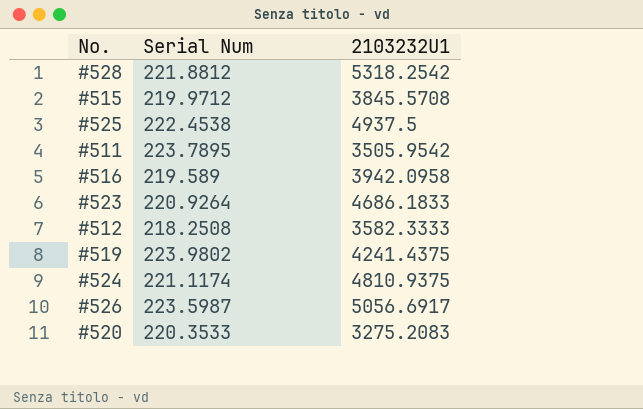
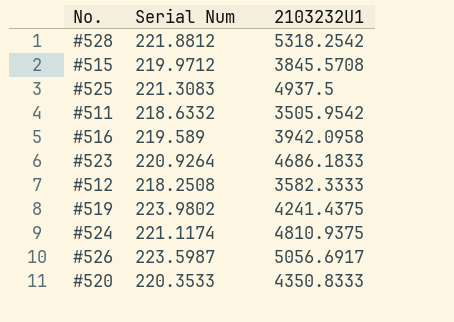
#525 | Serial Num: 222.4538 -> 221.3083
#511 | Serial Num: 223.7895 -> 218.6332
#520 | 2103232U1: 3275.2083 -> 4350.8333

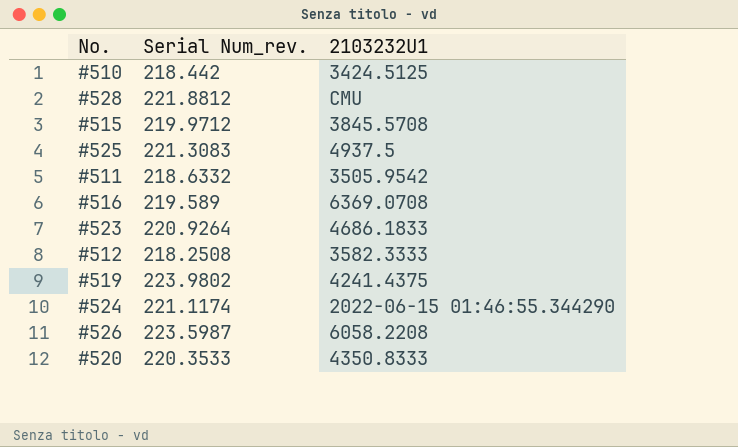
column name: Serial Num -> Serial Num_rev.
row #510: none -> 218.442 | 3424.5125
#528 | 2103232U1: 5318.2542 -> CMU
#516 | 2103232U1: 3942.0958 -> 6369.0708
#524 | 2103232U1: 4810.9375 -> 2022-06-15 01:46:55.344290
#526 | 2103232U1: 5056.6917 -> 6058.2208

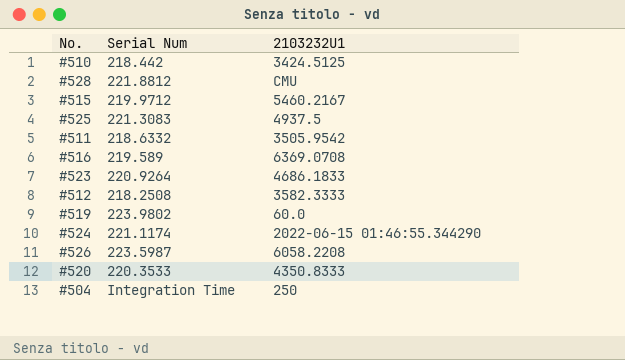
column name: Serial Num_rev. -> Serial Num
#515 | 2103232U1: 3845.5708 -> 5460.2167
#519 | 2103232U1: 4241.4375 -> 60.0
row #504: none -> Integration Time | 250

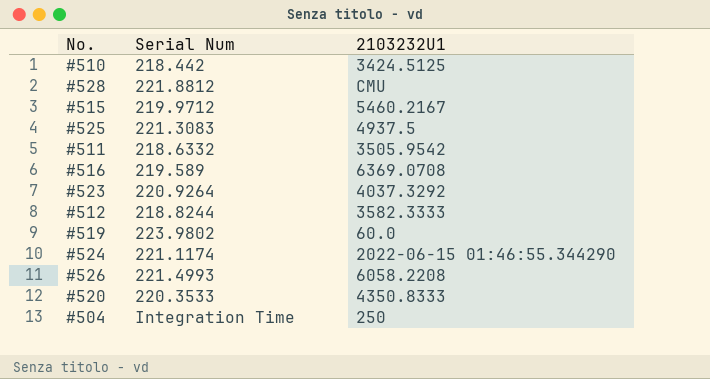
#523 | 2103232U1: 4686.1833 -> 4037.3292
#512 | Serial Num: 218.2508 -> 218.8244
#526 | Serial Num: 223.5987 -> 221.4993

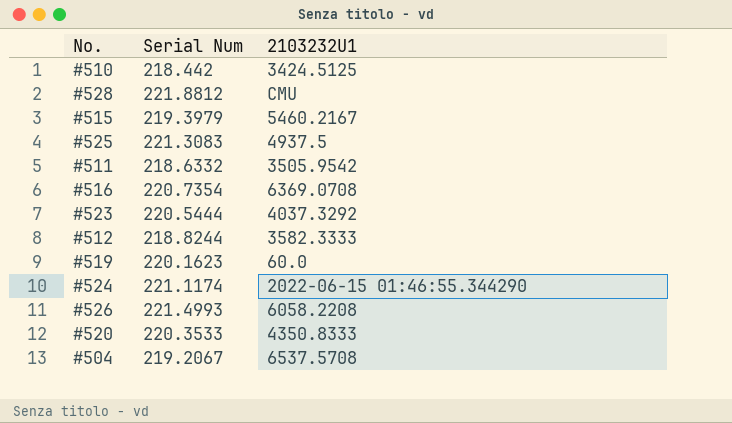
#515 | Serial Num: 219.9712 -> 219.3979
#516 | Serial Num: 219.589 -> 220.7354
#523 | Serial Num: 220.9264 -> 220.5444
#519 | Serial Num: 223.9802 -> 220.1623
#504 | Serial Num: Integration Time -> 219.2067
#504 | 2103232U1: 250 -> 6537.5708

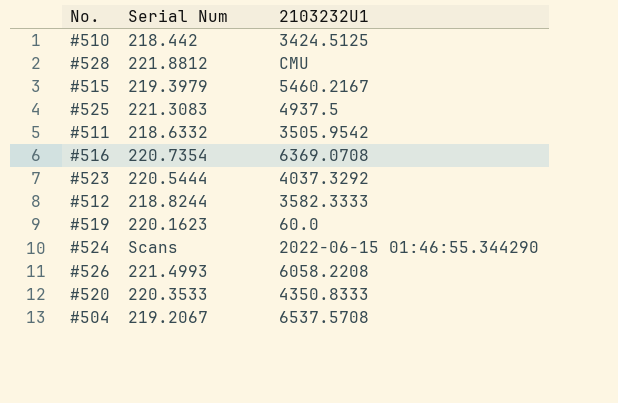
#524 | Serial Num: 221.1174 -> Scans

